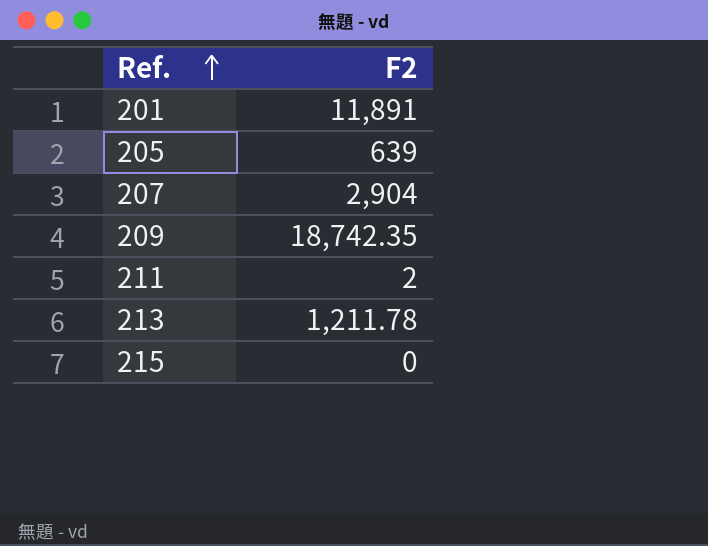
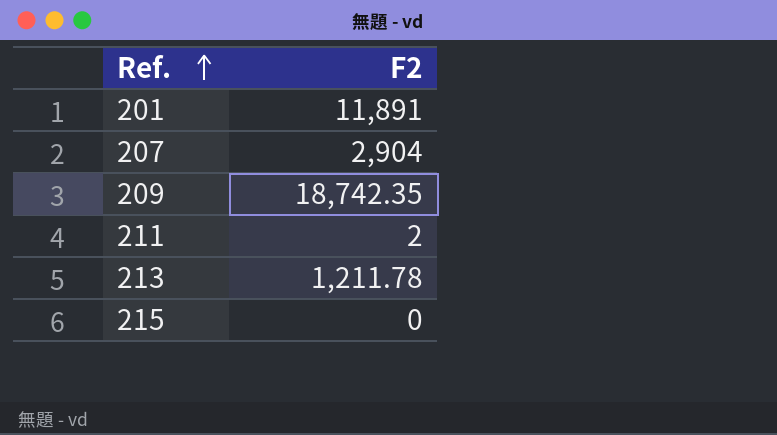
row 205: 639 -> none

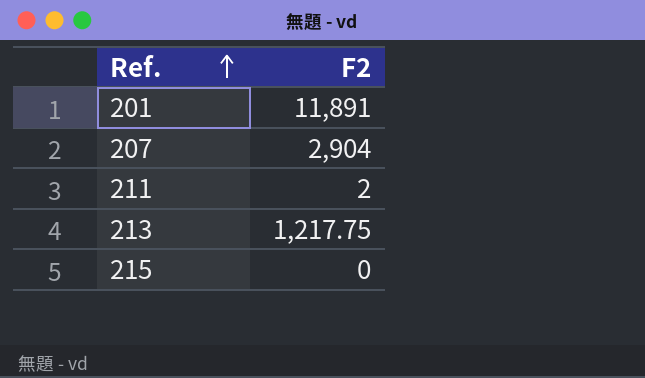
row 209: 18,742.35 -> none
213 | F2: 1,211.78 -> 1,217.75

